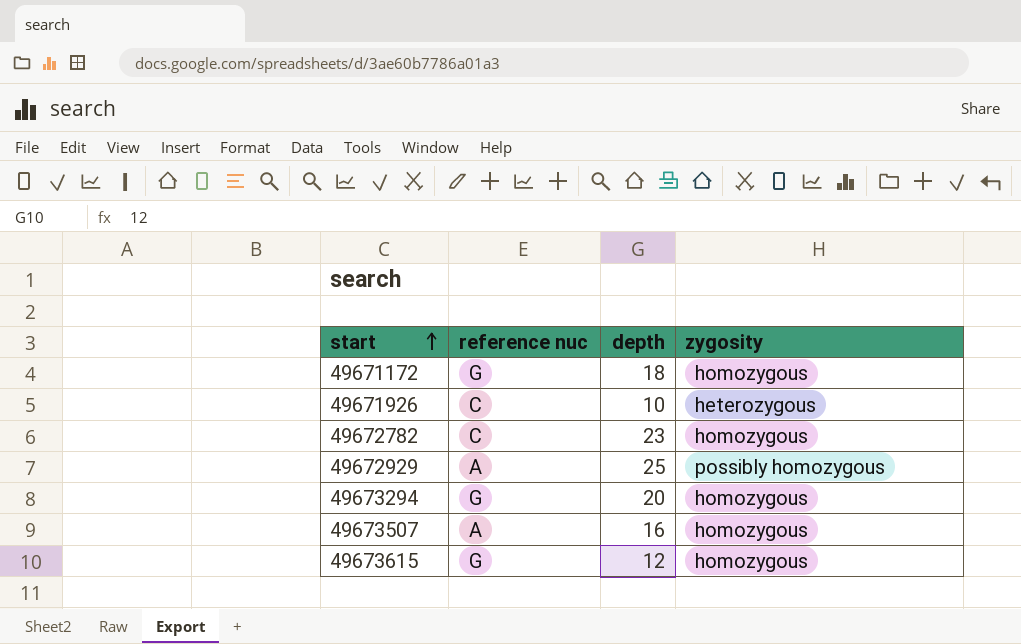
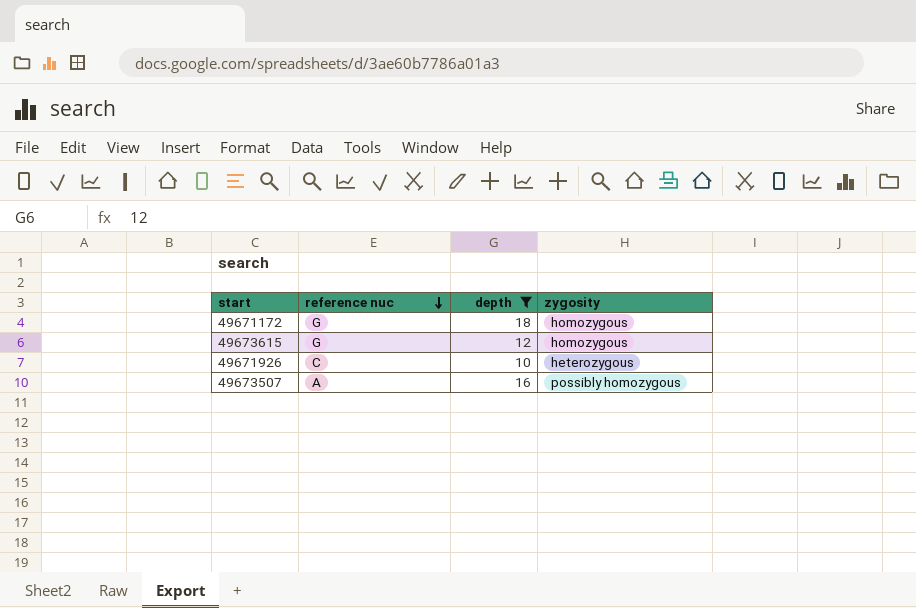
filter: none -> depth <= 18
row order: start ascending -> reference nuc descending
49673507 | zygosity: homozygous -> possibly homozygous

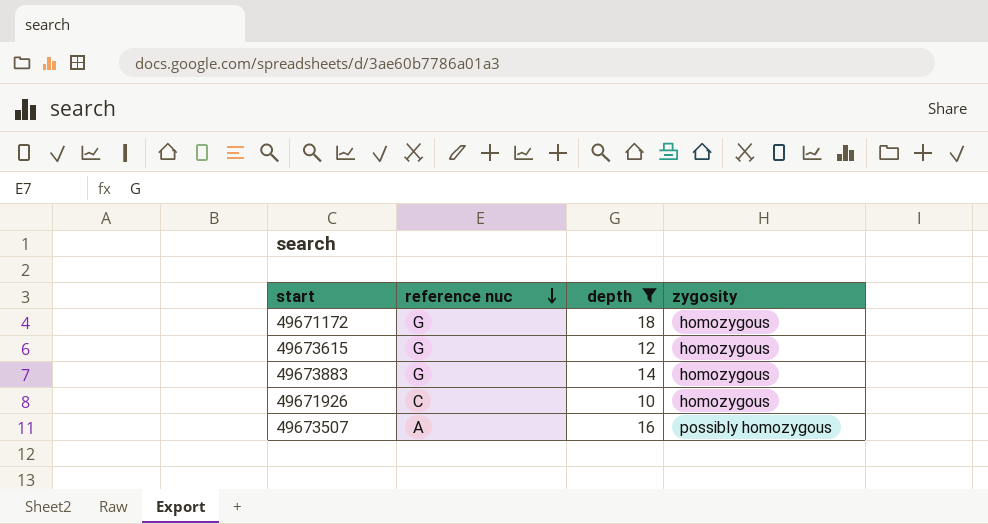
row 49673883: none -> G | 14 | homozygous
49671926 | zygosity: heterozygous -> homozygous

